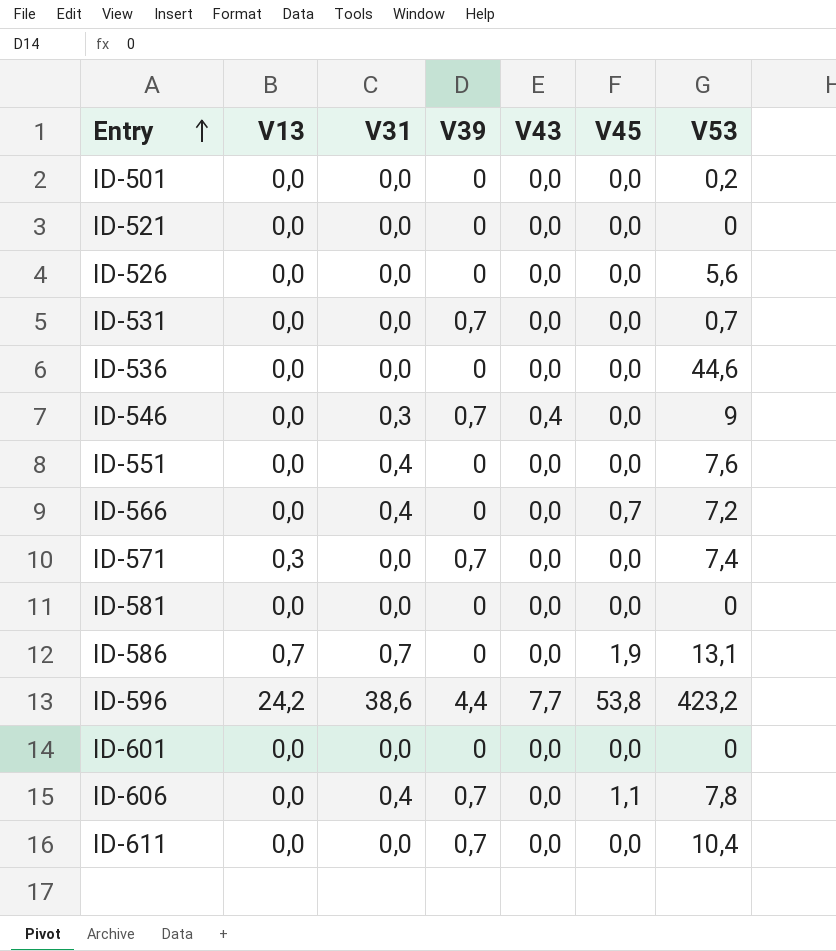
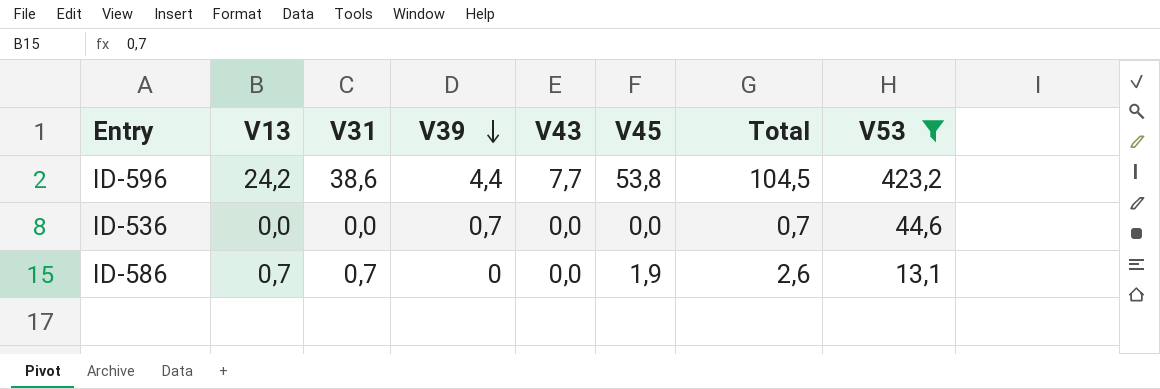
filter: none -> V53 >= 13,1
row order: Entry ascending -> V39 descending
column Total | formula: none -> [V31] + [V39] + [V43] + [V45]
ID-536 | V39: 0 -> 0,7

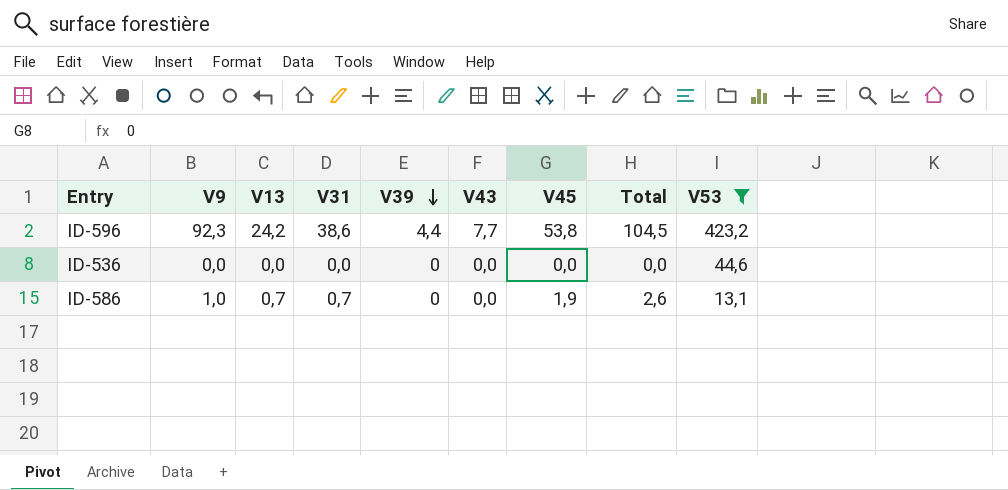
column V9 | position: none -> 2
ID-536 | V39: 0,7 -> 0
ID-536 | Total: 0,7 -> 0,0

